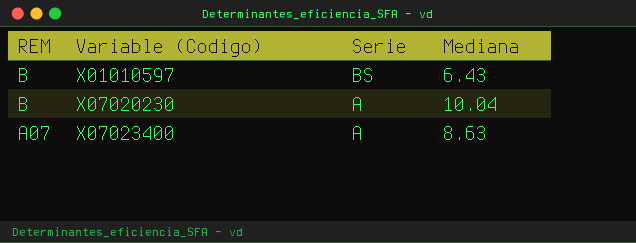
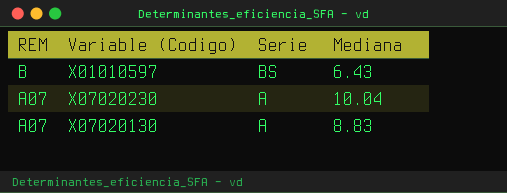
row X07023400: A07 | A | 8.63 -> none
X07020230 | REM: B -> A07
row X07020130: none -> A07 | A | 8.83

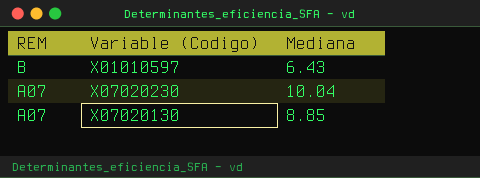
column Serie | position: 3 -> none
X07020130 | Mediana: 8.83 -> 8.85

